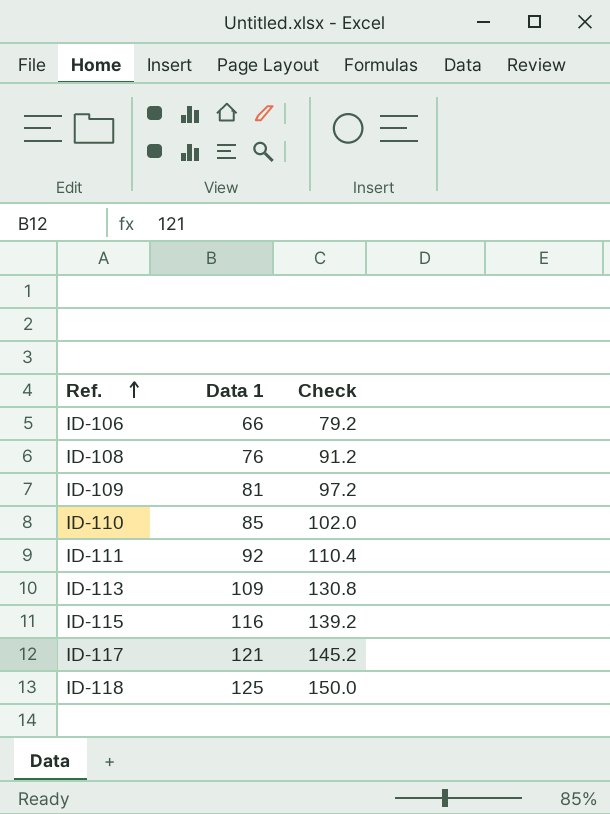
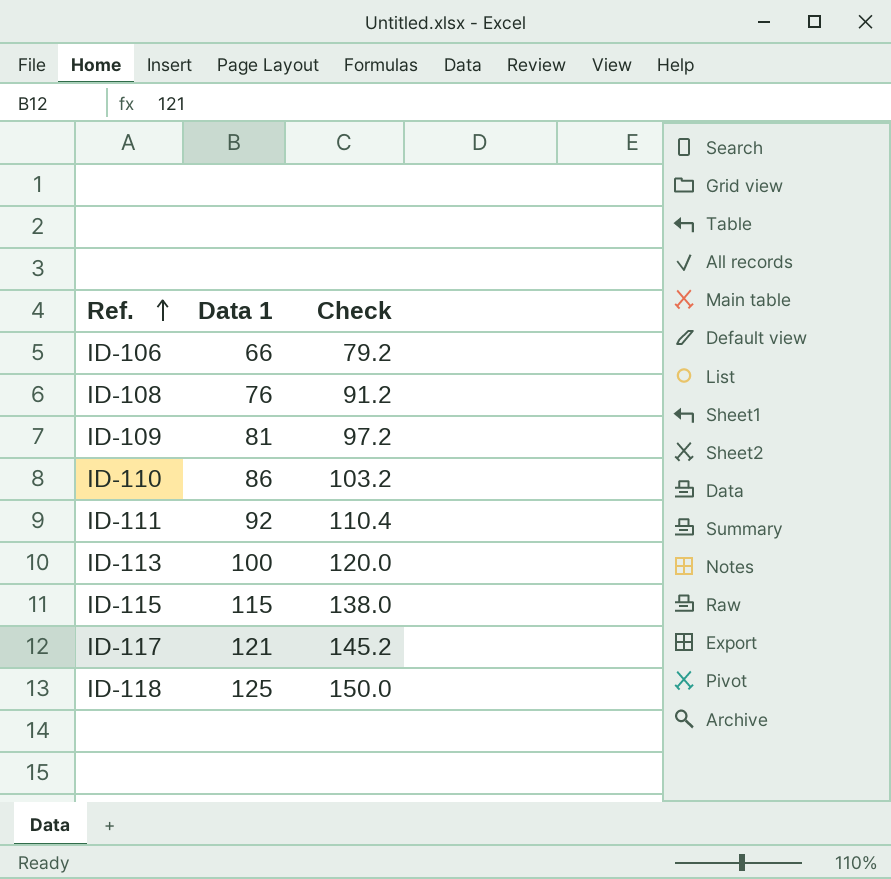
ID-110 | Data 1: 85 -> 86
ID-110 | Check: 102.0 -> 103.2
ID-113 | Data 1: 109 -> 100
ID-113 | Check: 130.8 -> 120.0
ID-115 | Data 1: 116 -> 115
ID-115 | Check: 139.2 -> 138.0

